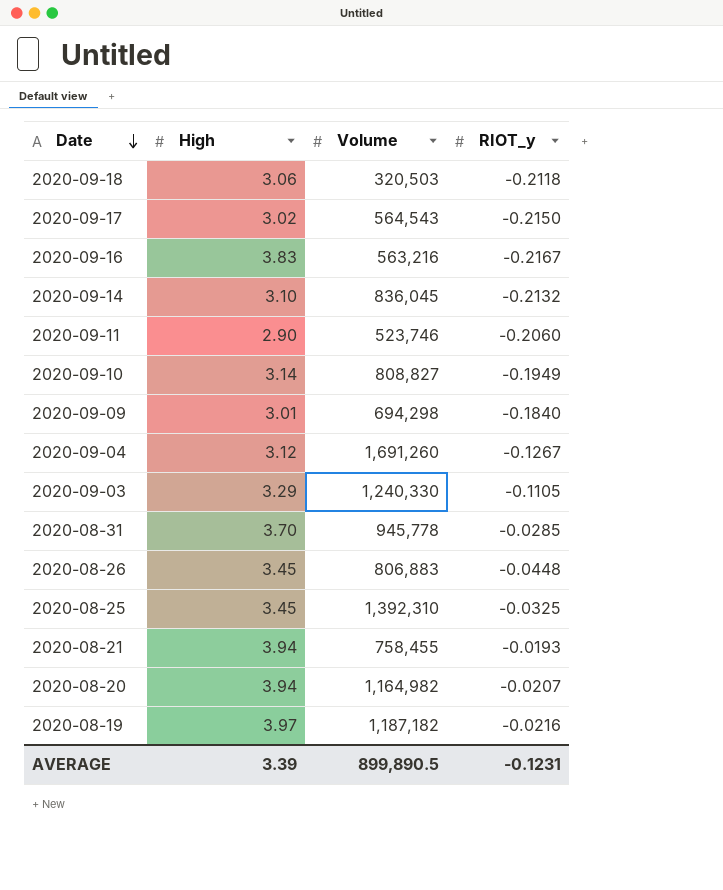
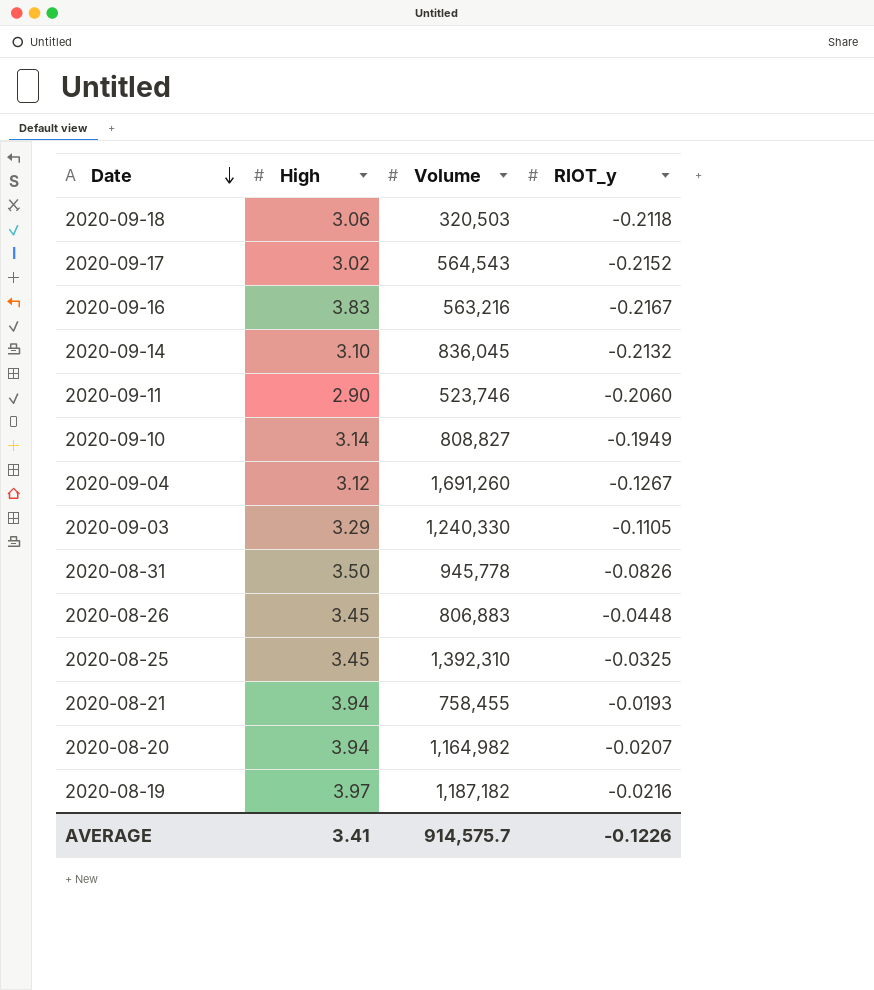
row 2020-09-09: 3.01 | 694,298 | -0.1840 -> none
2020-09-17 | RIOT_y: -0.2150 -> -0.2152
2020-08-31 | High: 3.70 -> 3.50
2020-08-31 | RIOT_y: -0.0285 -> -0.0826
AVERAGE | High: 3.39 -> 3.41
AVERAGE | Volume: 899,890.5 -> 914,575.7
AVERAGE | RIOT_y: -0.1231 -> -0.1226

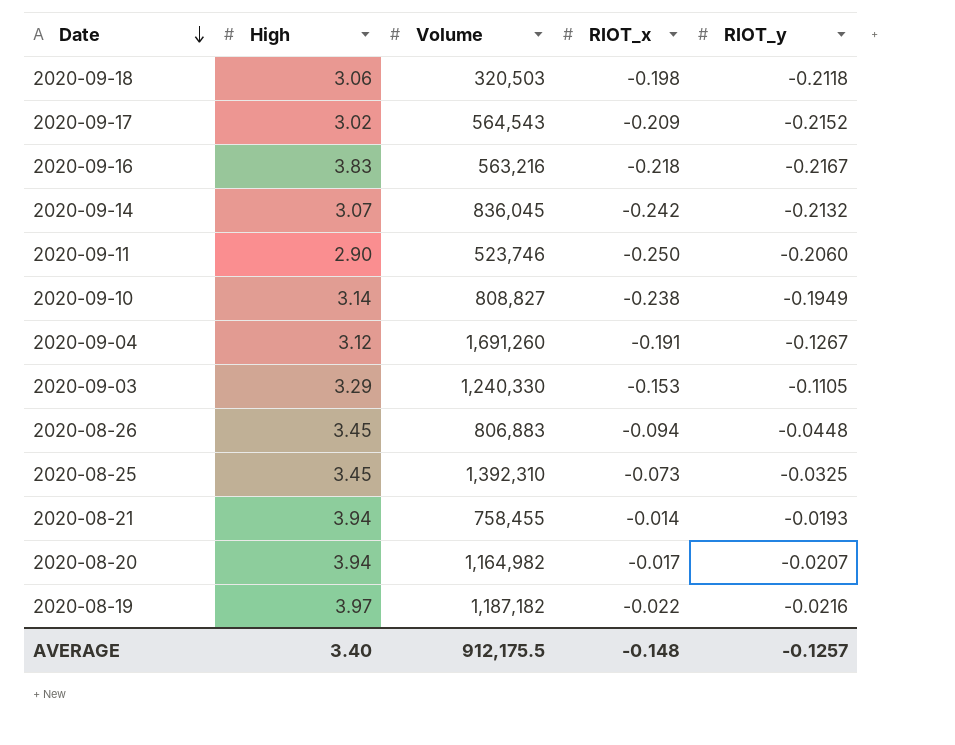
column RIOT_x | position: none -> 4
row 2020-08-31: 3.50 | 945,778 | -0.0826 -> none
2020-09-14 | High: 3.10 -> 3.07
AVERAGE | High: 3.41 -> 3.40
AVERAGE | Volume: 914,575.7 -> 912,175.5
AVERAGE | RIOT_y: -0.1226 -> -0.1257

